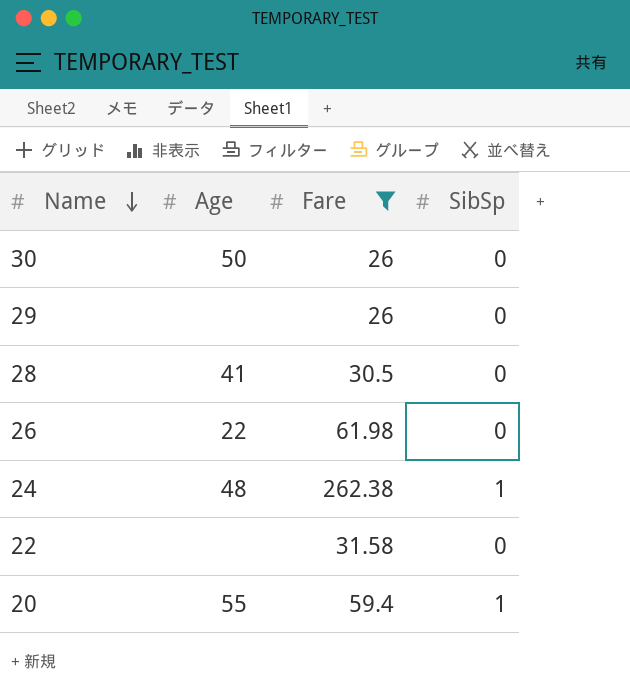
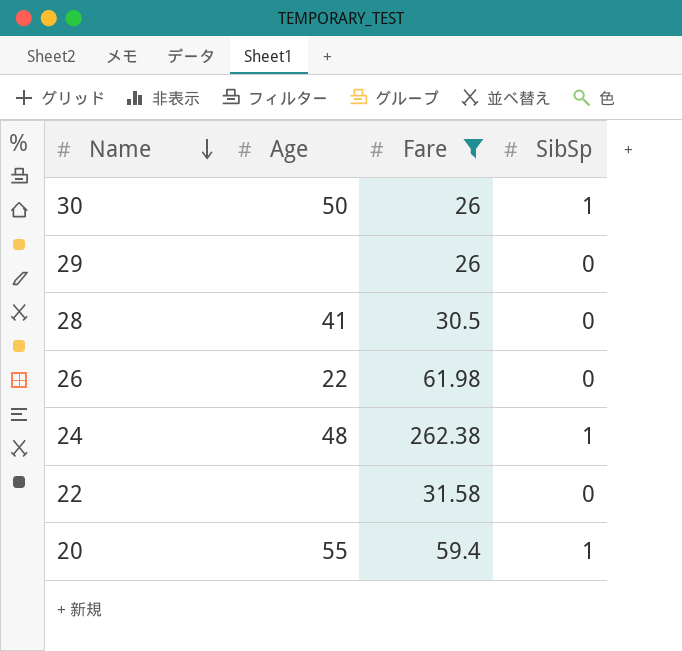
30 | SibSp: 0 -> 1

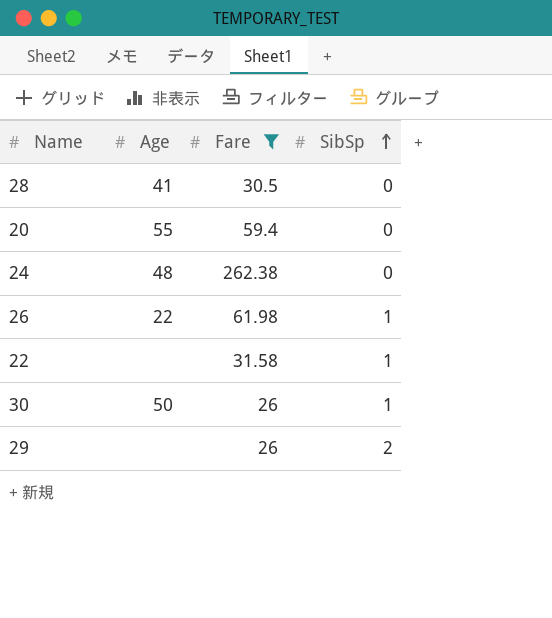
row order: Name descending -> SibSp ascending
20 | SibSp: 1 -> 0
24 | SibSp: 1 -> 0
26 | SibSp: 0 -> 1
22 | SibSp: 0 -> 1
29 | SibSp: 0 -> 2

